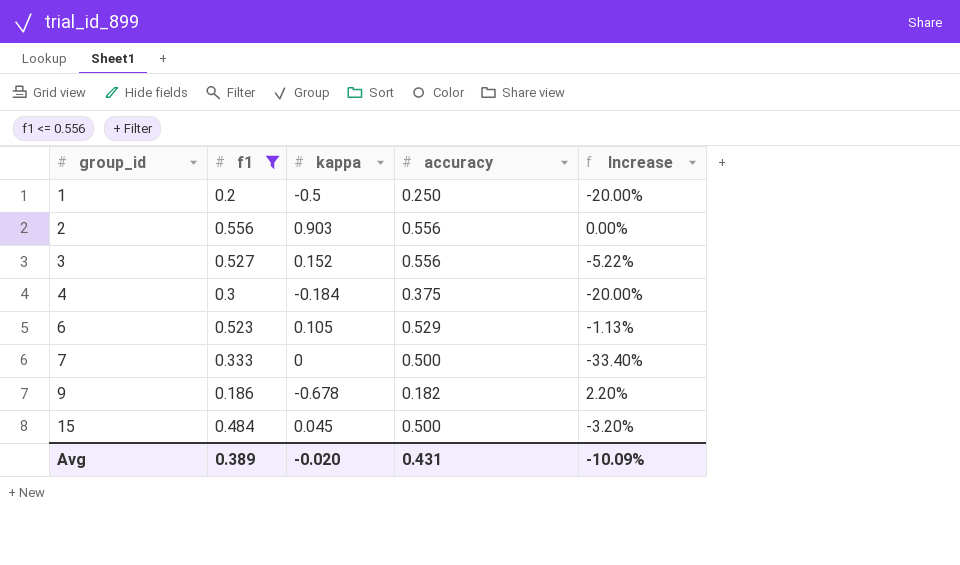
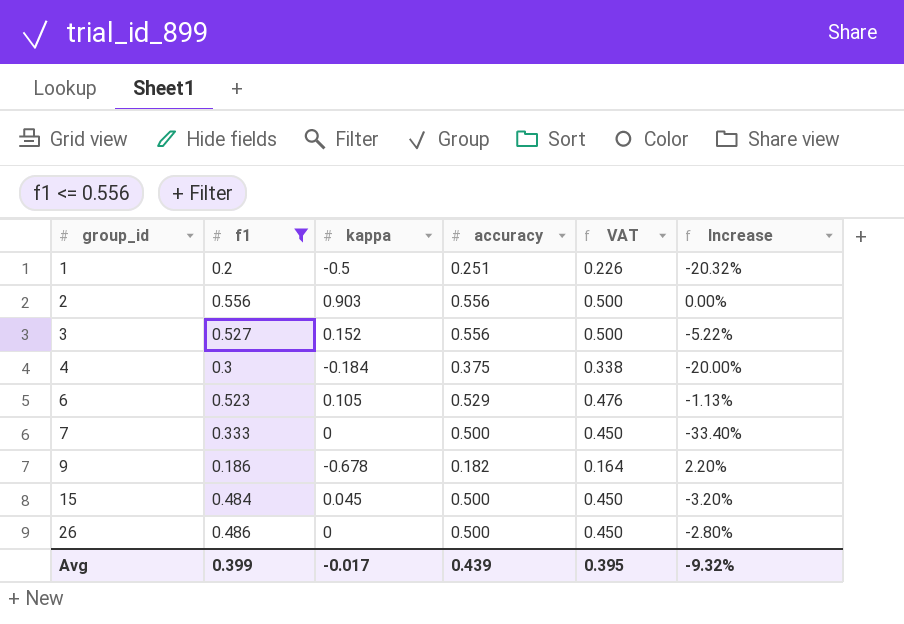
column VAT | formula: none -> [accuracy] * 0.9
1 | accuracy: 0.250 -> 0.251
1 | Increase: -20.00% -> -20.32%
row 26: none -> 0.486 | 0 | 0.500 | 0.450 | -2.80%
Avg | f1: 0.389 -> 0.399
Avg | kappa: -0.020 -> -0.017
Avg | accuracy: 0.431 -> 0.439
Avg | Increase: -10.09% -> -9.32%

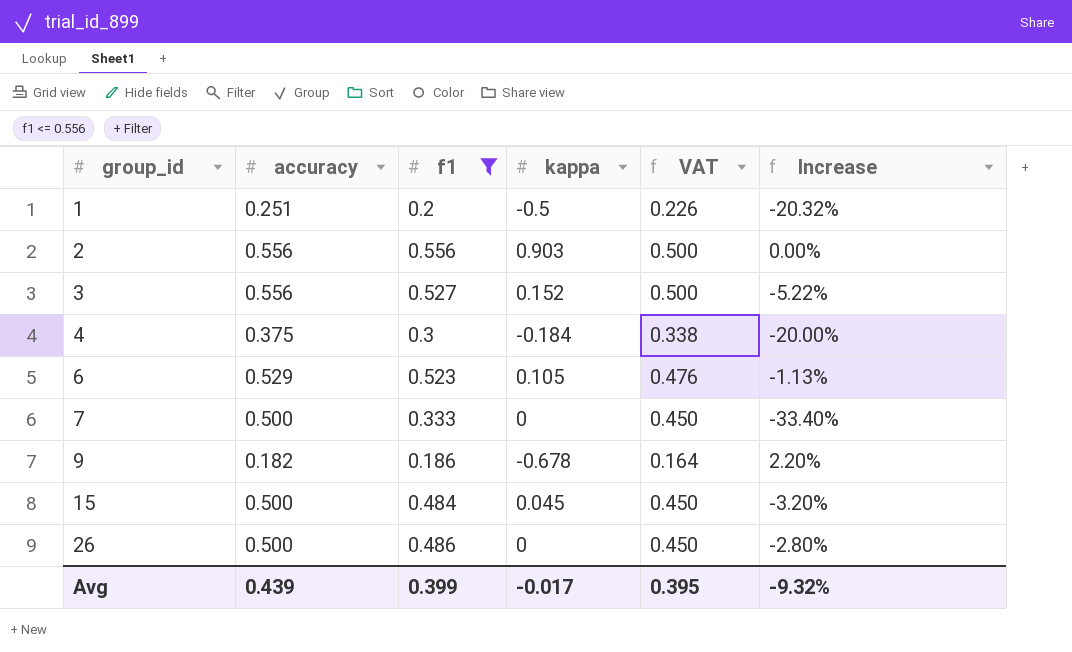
column accuracy | position: 4 -> 2

